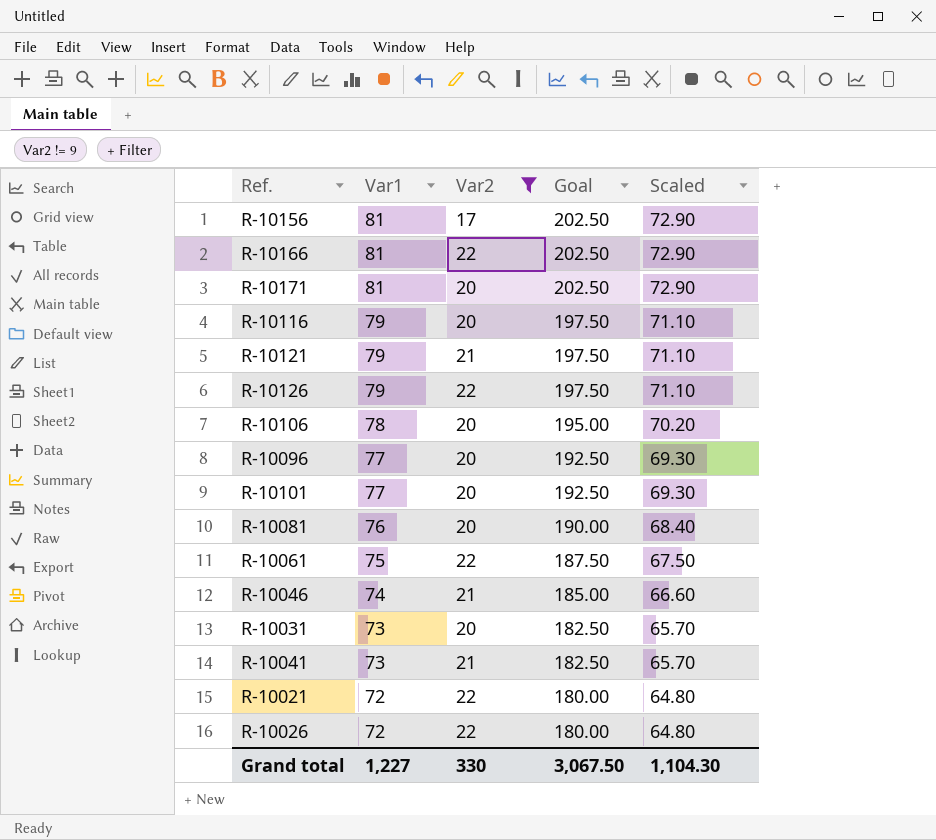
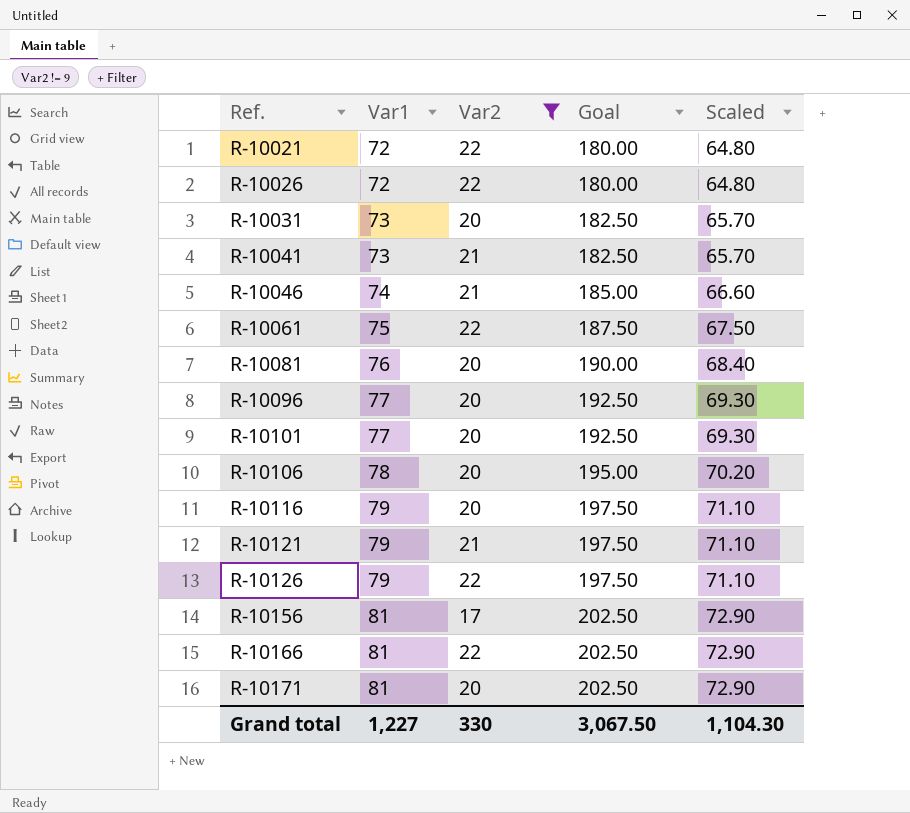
row order: Var1 descending -> Ref. ascending

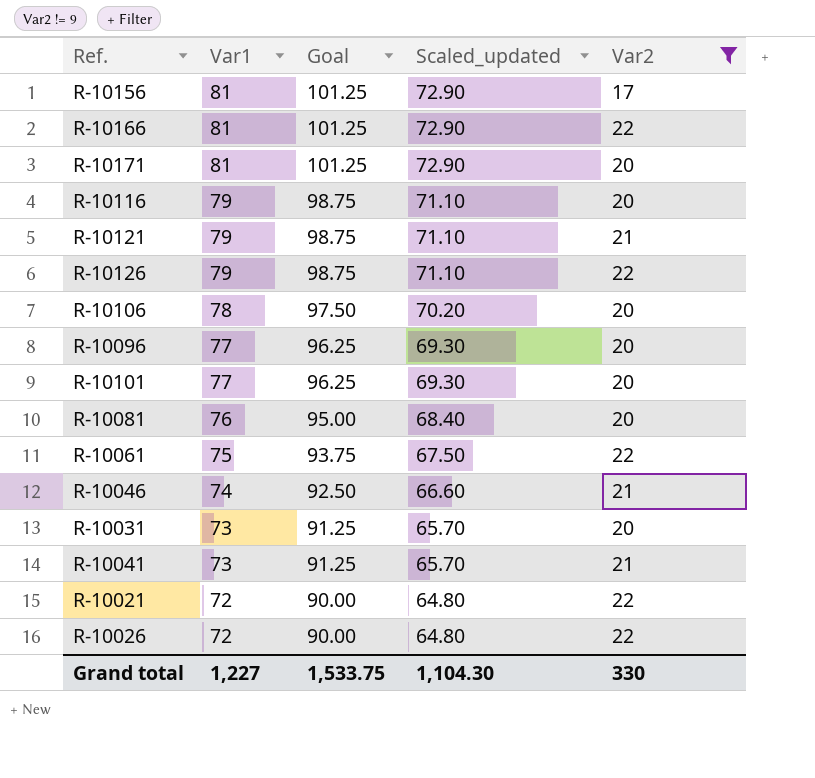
row order: Ref. ascending -> Var1 descending
column Goal | formula: [Var1] * 2.5 -> [Var1] * 1.25
column name: Scaled -> Scaled_updated
column Var2 | position: 3 -> 5
Grand total | Goal: 3,067.50 -> 1,533.75

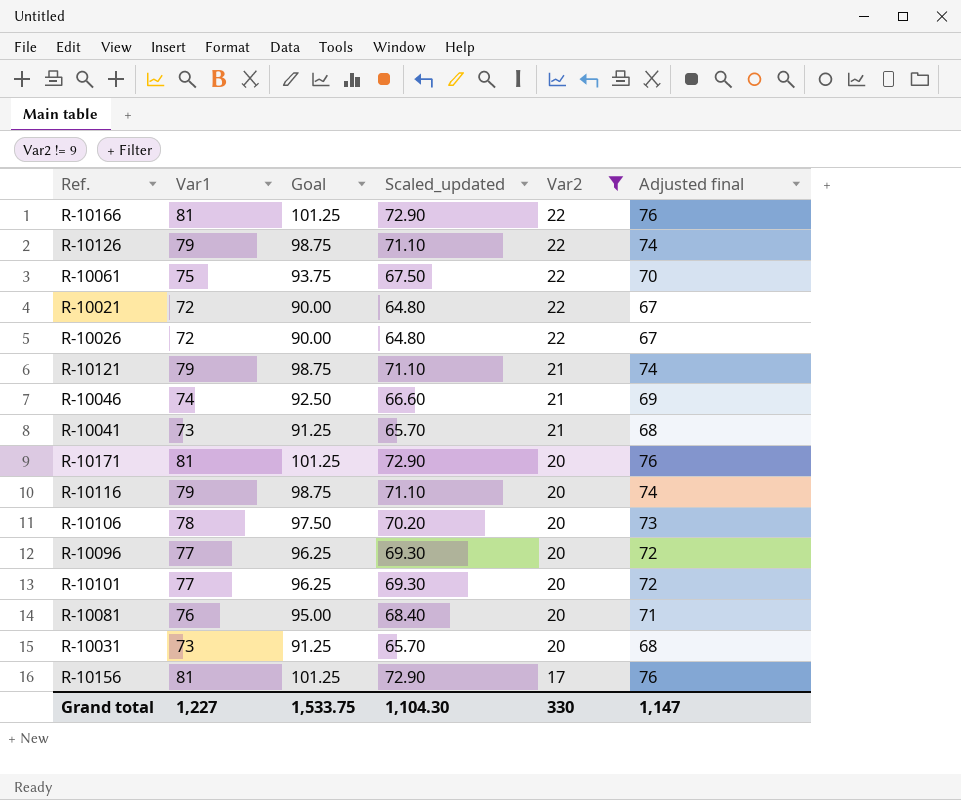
row order: Var1 descending -> Var2 descending
column Adjusted final | formula: none -> [Var1] - 5

